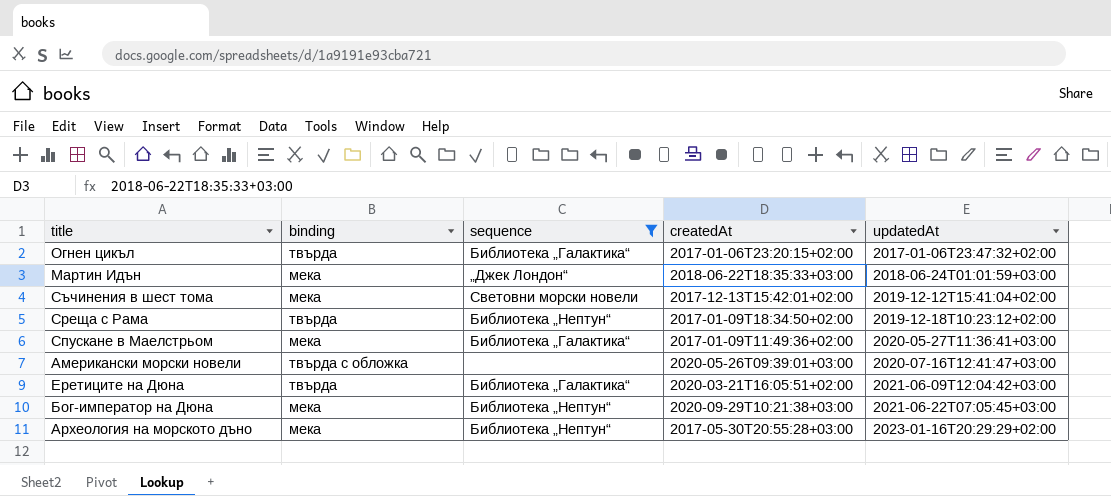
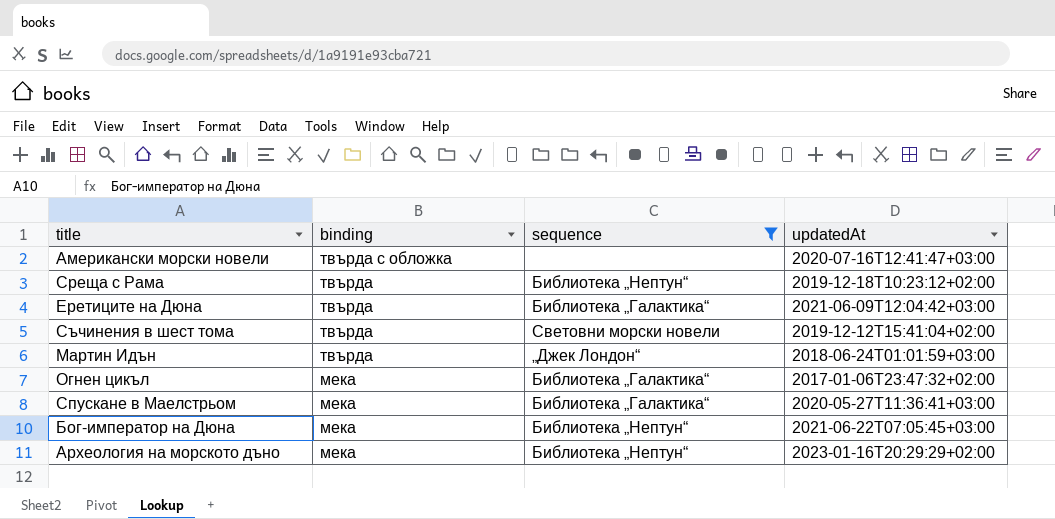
row order: updatedAt ascending -> binding descending
column createdAt | position: 4 -> none
Съчинения в шест тома | binding: мека -> твърда
Мартин Идън | binding: мека -> твърда
Огнен цикъл | binding: твърда -> мека

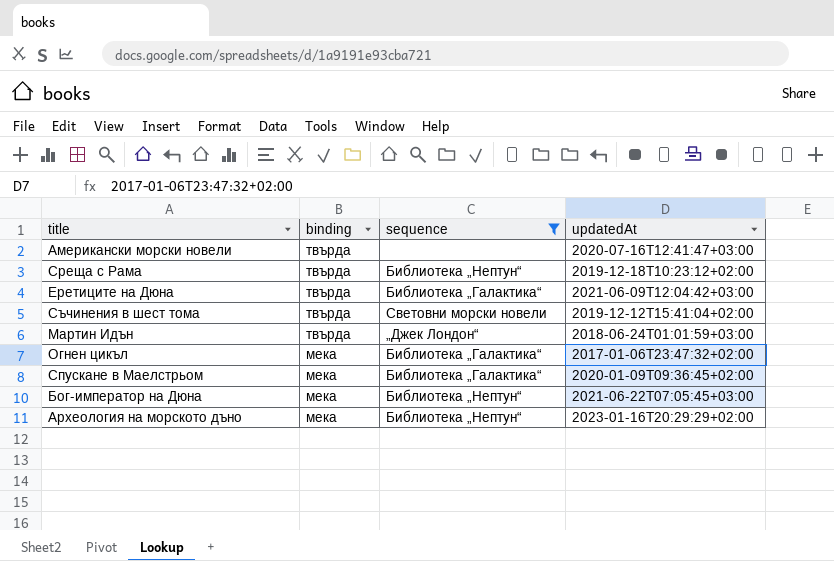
Американски морски новели | binding: твърда с обложка -> твърда
Спускане в Маелстрьом | updatedAt: 2020-05-27T11:36:41+03:00 -> 2020-01-09T09:36:45+02:00

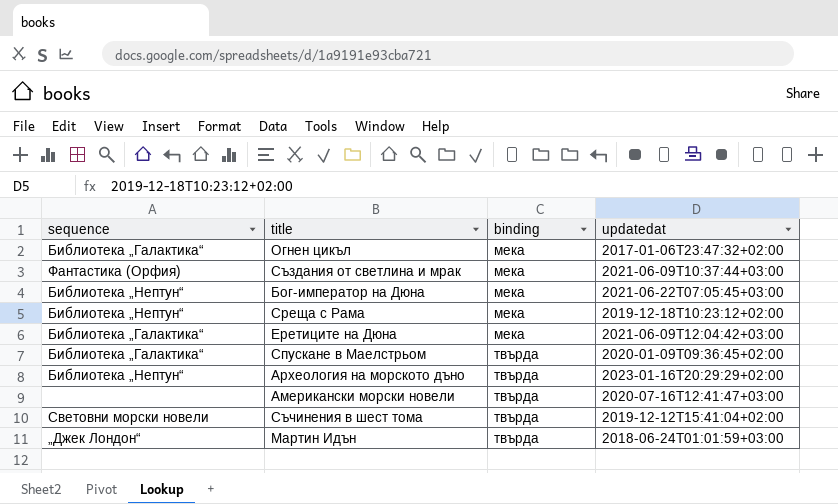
filter: sequence != Фантастика (Орфия) -> none
row order: binding descending -> binding ascending
column sequence | position: 3 -> 1
column name: updatedAt -> updatedat
Среща с Рама | binding: твърда -> мека
Еретиците на Дюна | binding: твърда -> мека
Спускане в Маелстрьом | binding: мека -> твърда
Археология на морското дъно | binding: мека -> твърда

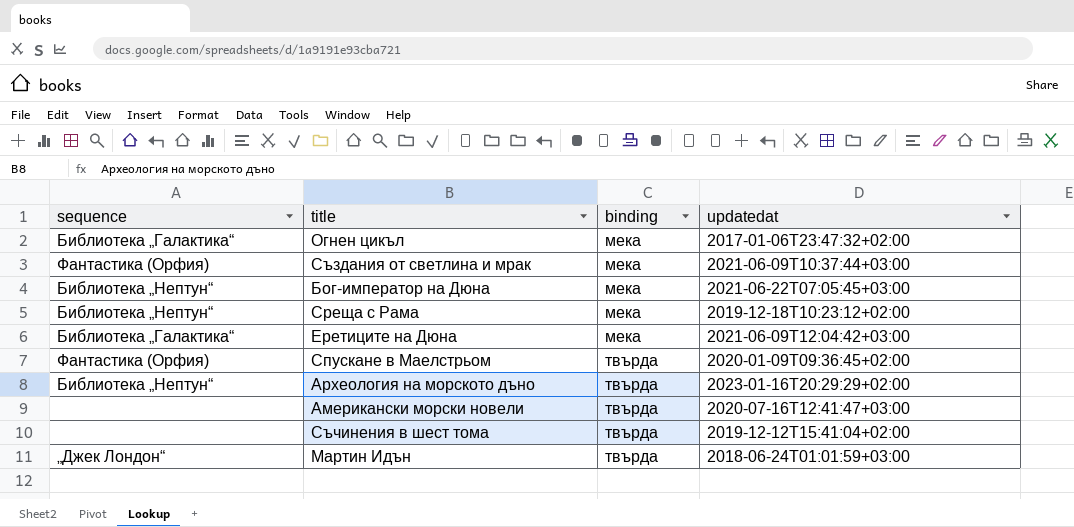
Спускане в Маелстрьом | sequence: Библиотека „Галактика“ -> Фантастика (Орфия)
Съчинения в шест тома | sequence: Световни морски новели -> none

